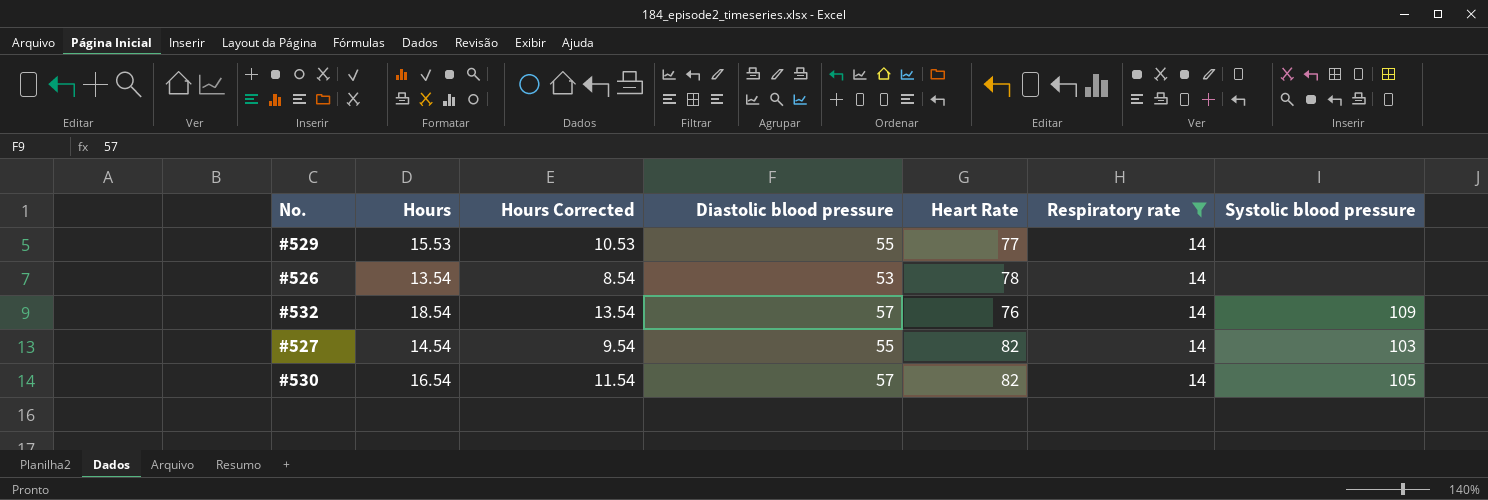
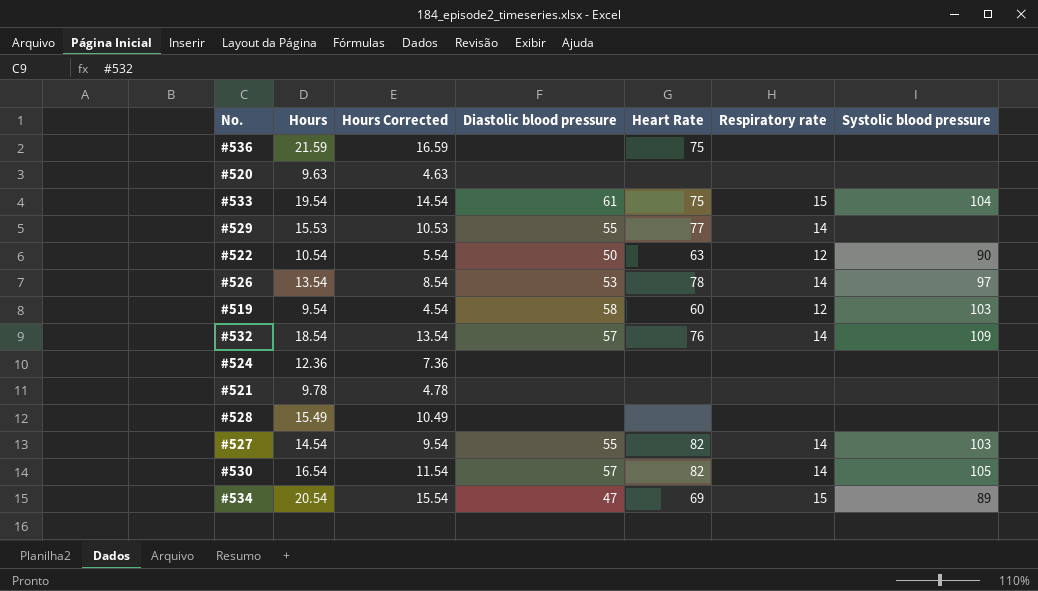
filter: Respiratory rate = 14 -> none
#526 | Systolic blood pressure: none -> 97

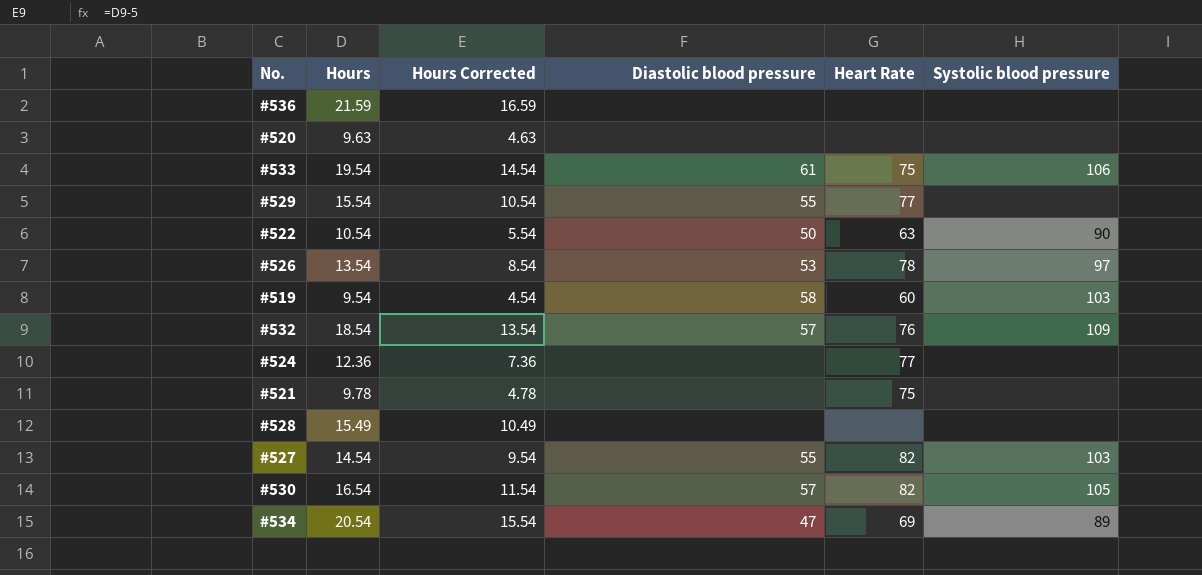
column Respiratory rate | position: 6 -> none
#536 | Heart Rate: 75 -> none
#533 | Systolic blood pressure: 104 -> 106
#529 | Hours: 15.53 -> 15.54
#529 | Hours Corrected: 10.53 -> 10.54
#524 | Heart Rate: none -> 77
#521 | Heart Rate: none -> 75

